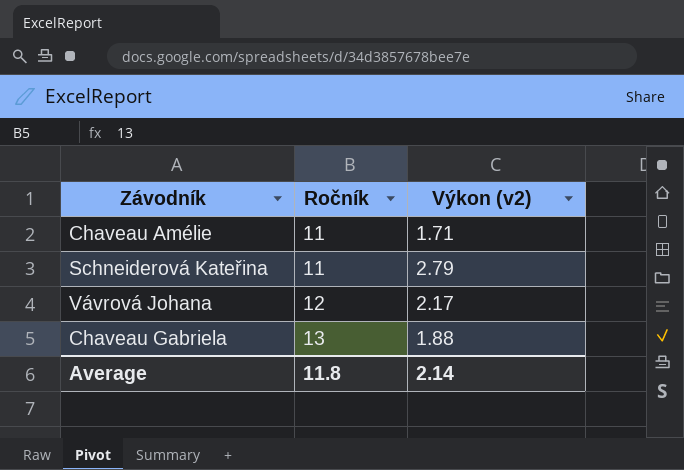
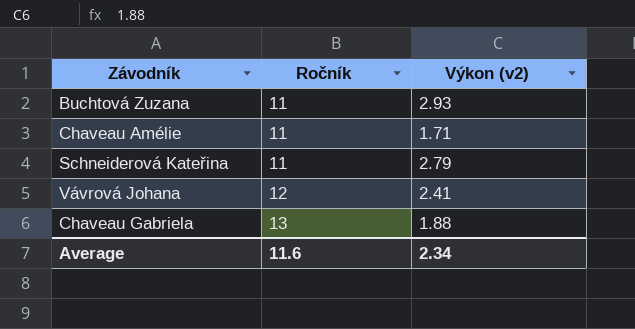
row Buchtová Zuzana: none -> 11 | 2.93
Vávrová Johana | Výkon (v2): 2.17 -> 2.41
Average | Ročník: 11.8 -> 11.6
Average | Výkon (v2): 2.14 -> 2.34

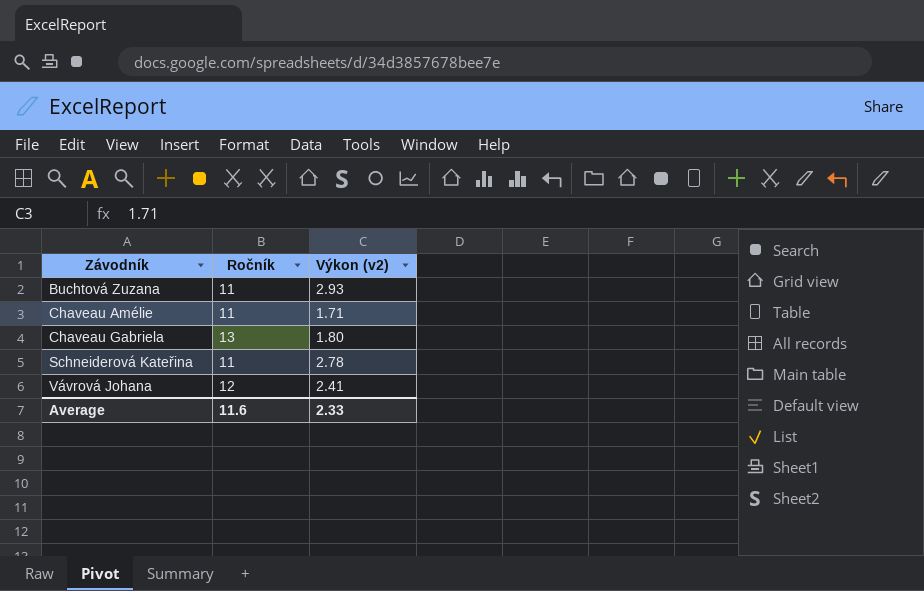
row order: Ročník ascending -> Závodník ascending
Chaveau Gabriela | Výkon (v2): 1.88 -> 1.80
Schneiderová Kateřina | Výkon (v2): 2.79 -> 2.78
Average | Výkon (v2): 2.34 -> 2.33

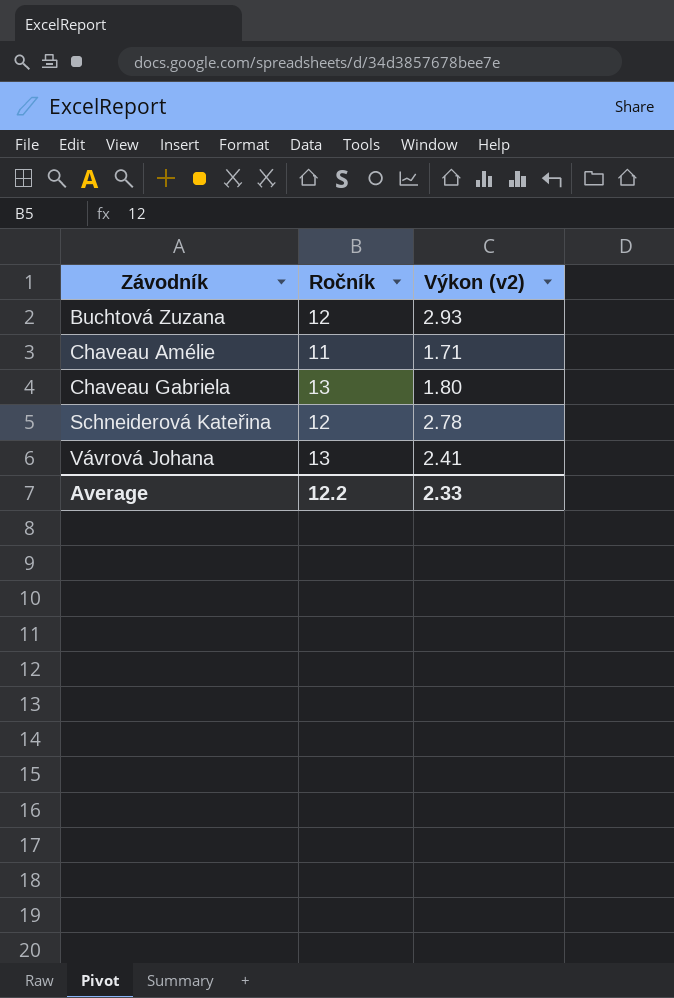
Buchtová Zuzana | Ročník: 11 -> 12
Schneiderová Kateřina | Ročník: 11 -> 12
Vávrová Johana | Ročník: 12 -> 13
Average | Ročník: 11.6 -> 12.2

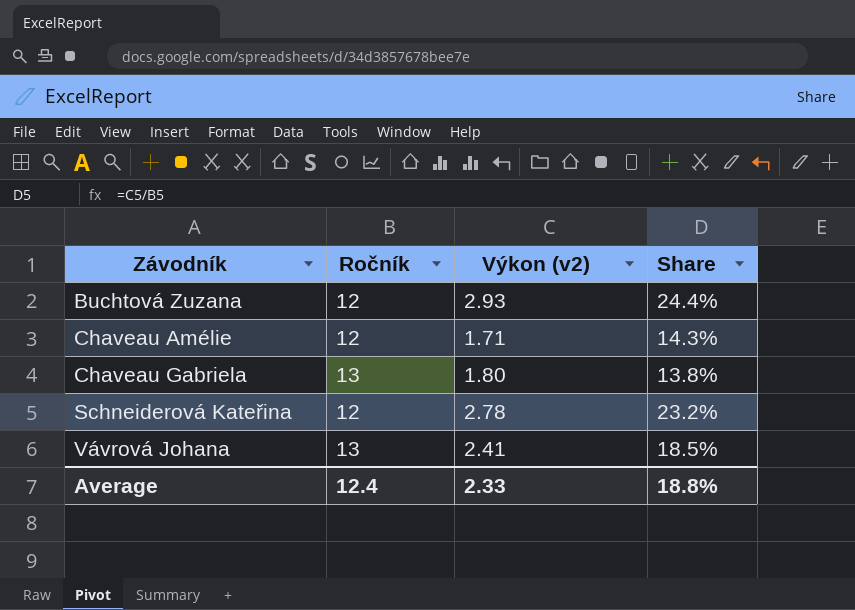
column Share | formula: none -> [Výkon (v2)] / [Ročník]
Chaveau Amélie | Ročník: 11 -> 12
Average | Ročník: 12.2 -> 12.4

